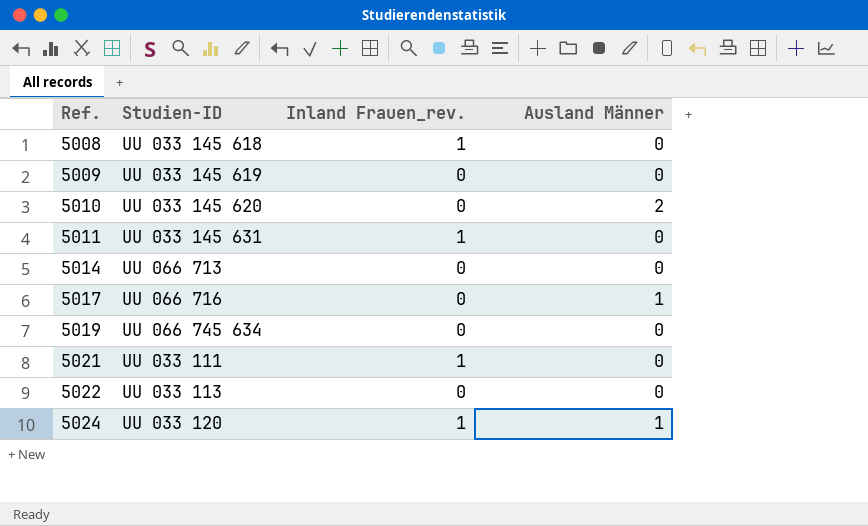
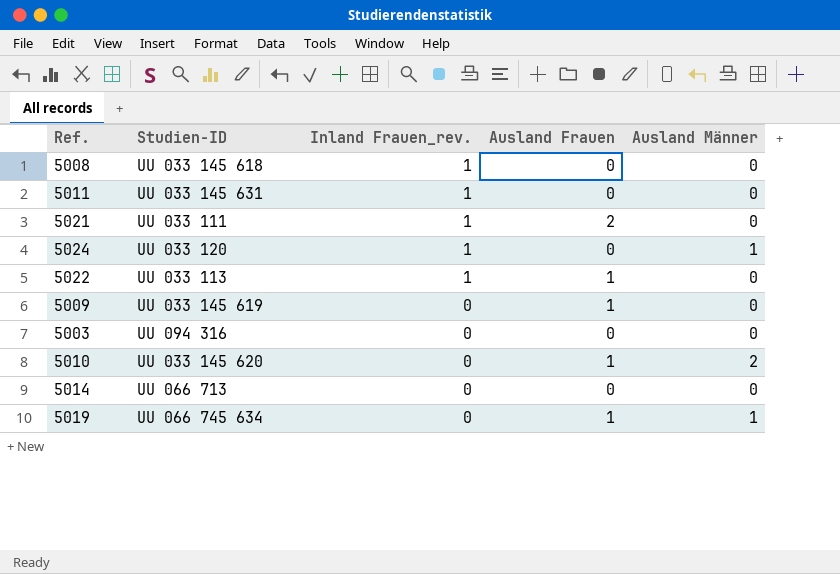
row order: Ref. ascending -> Inland Frauen_rev. descending
column Ausland Frauen | position: none -> 4
row 5017: UU 066 716 | 0 | 1 -> none
5022 | Inland Frauen_rev.: 0 -> 1
row 5003: none -> UU 094 316 | 0 | 0 | 0
5019 | Ausland Männer: 0 -> 1

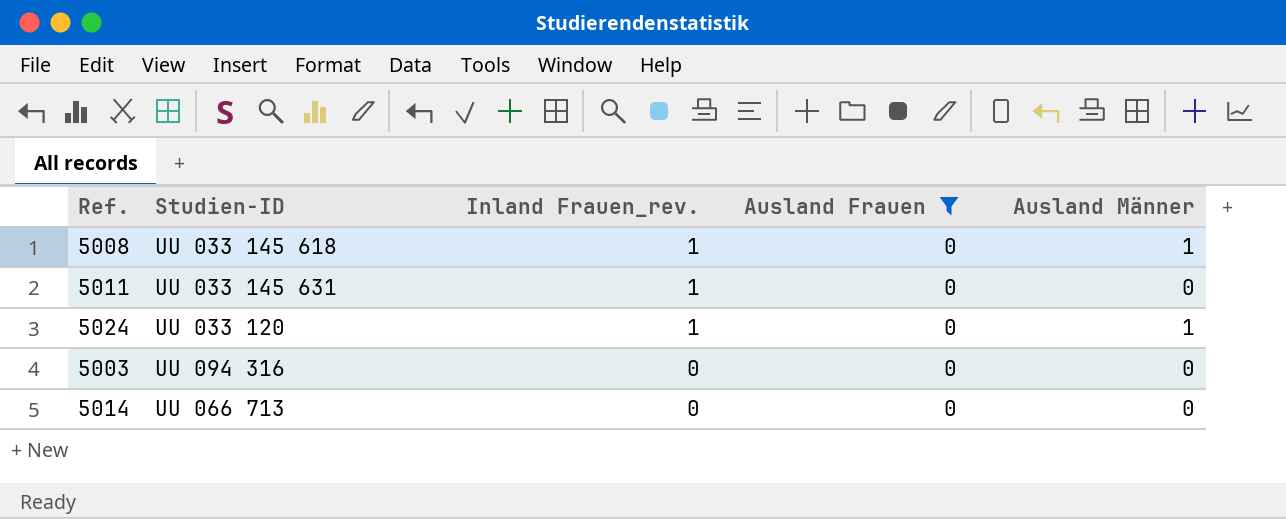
filter: none -> Ausland Frauen = 0
5008 | Ausland Männer: 0 -> 1

